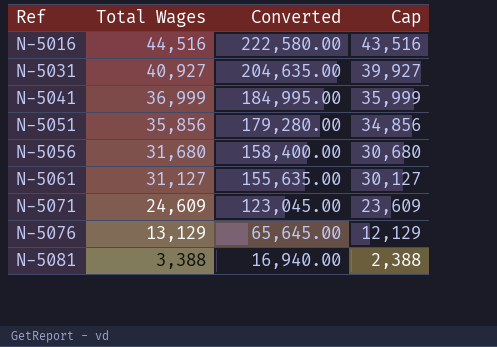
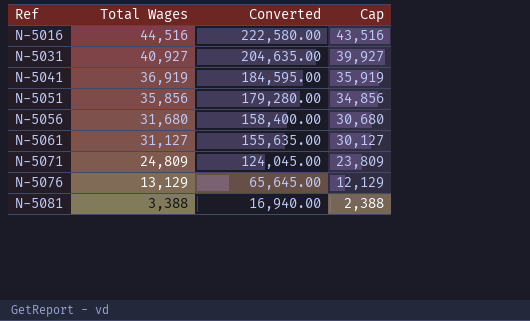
N-5041 | Total Wages: 36,999 -> 36,919
N-5041 | Converted: 184,995.00 -> 184,595.00
N-5041 | Cap: 35,999 -> 35,919
N-5071 | Total Wages: 24,609 -> 24,809
N-5071 | Converted: 123,045.00 -> 124,045.00
N-5071 | Cap: 23,609 -> 23,809

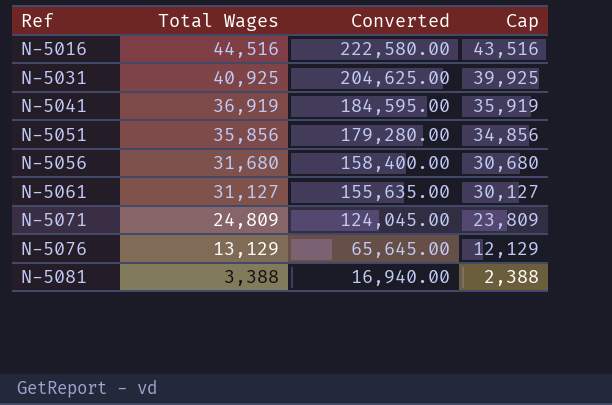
N-5031 | Total Wages: 40,927 -> 40,925
N-5031 | Converted: 204,635.00 -> 204,625.00
N-5031 | Cap: 39,927 -> 39,925

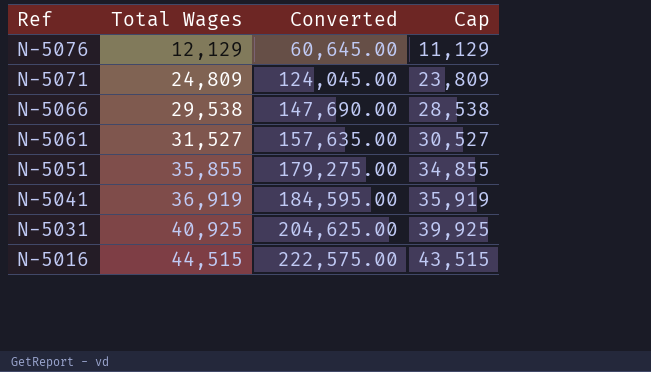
row order: Ref ascending -> Ref descending
row N-5056: 31,680 | 158,400.00 | 30,680 -> none
row N-5081: 3,388 | 16,940.00 | 2,388 -> none
N-5076 | Total Wages: 13,129 -> 12,129
N-5076 | Converted: 65,645.00 -> 60,645.00
N-5076 | Cap: 12,129 -> 11,129
row N-5066: none -> 29,538 | 147,690.00 | 28,538
N-5061 | Total Wages: 31,127 -> 31,527
N-5061 | Converted: 155,635.00 -> 157,635.00
N-5061 | Cap: 30,127 -> 30,527
N-5051 | Total Wages: 35,856 -> 35,855
N-5051 | Converted: 179,280.00 -> 179,275.00
N-5051 | Cap: 34,856 -> 34,855
N-5016 | Total Wages: 44,516 -> 44,515
N-5016 | Converted: 222,580.00 -> 222,575.00
N-5016 | Cap: 43,516 -> 43,515

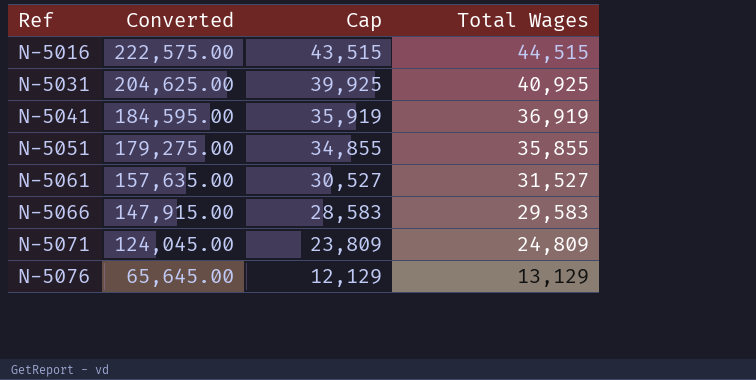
row order: Ref descending -> Ref ascending
column Total Wages | position: 2 -> 4
N-5066 | Converted: 147,690.00 -> 147,915.00
N-5066 | Cap: 28,538 -> 28,583
N-5066 | Total Wages: 29,538 -> 29,583
N-5076 | Converted: 60,645.00 -> 65,645.00
N-5076 | Cap: 11,129 -> 12,129
N-5076 | Total Wages: 12,129 -> 13,129

